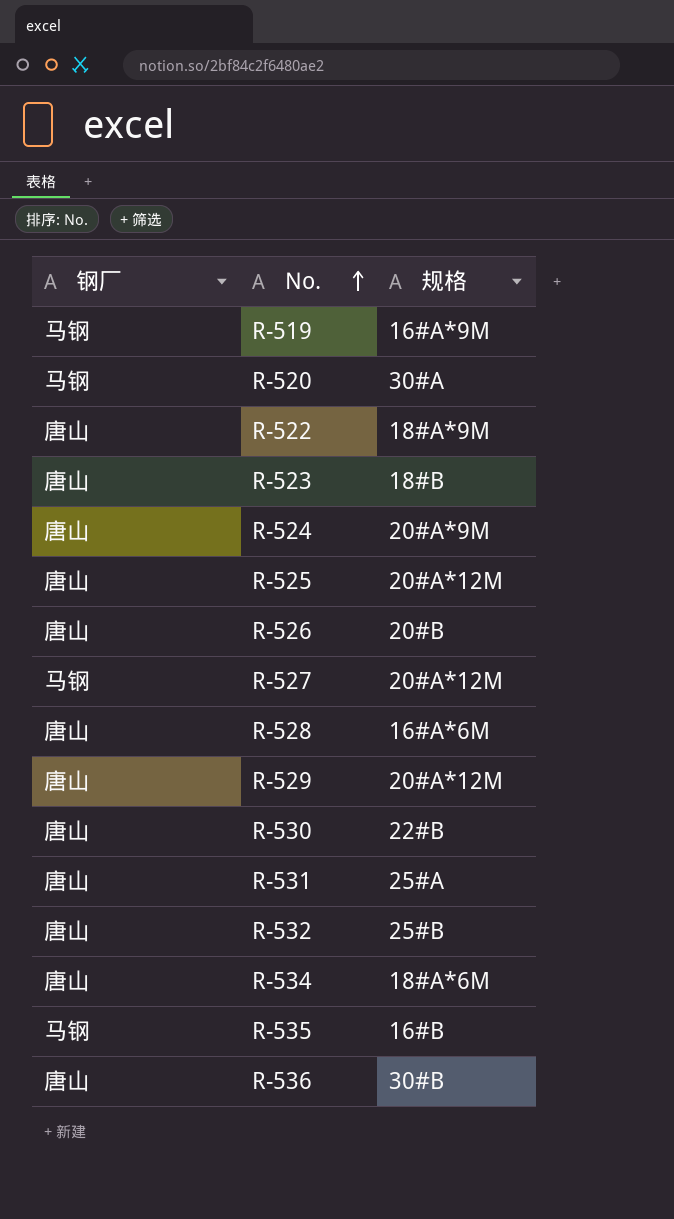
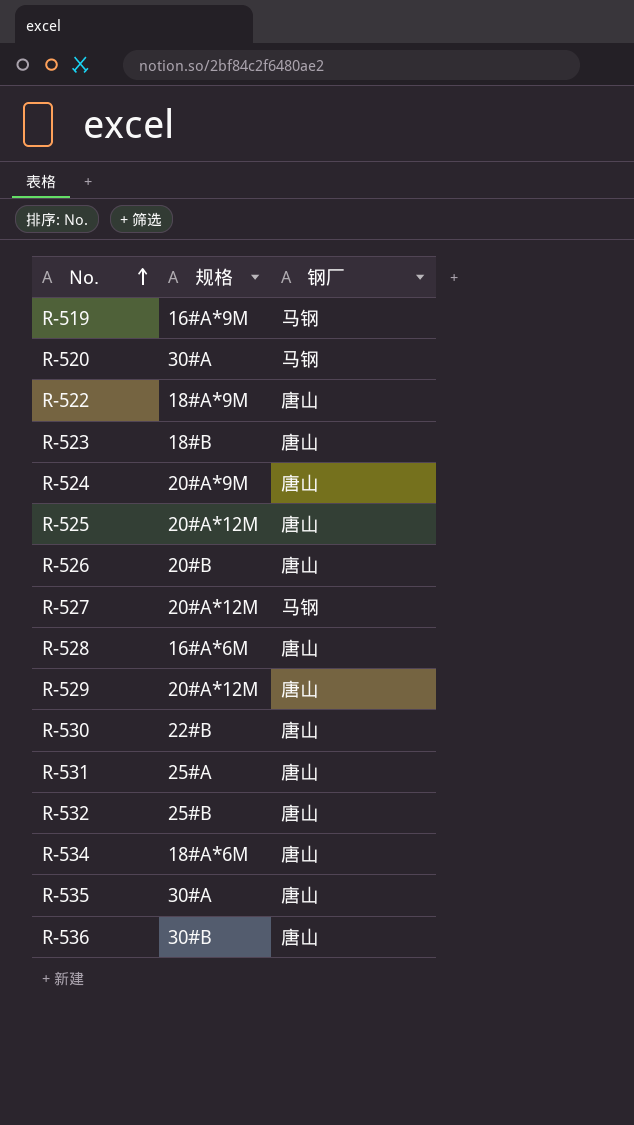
column 钢厂 | position: 1 -> 3
R-535 | 规格: 16#B -> 30#A
R-535 | 钢厂: 马钢 -> 唐山

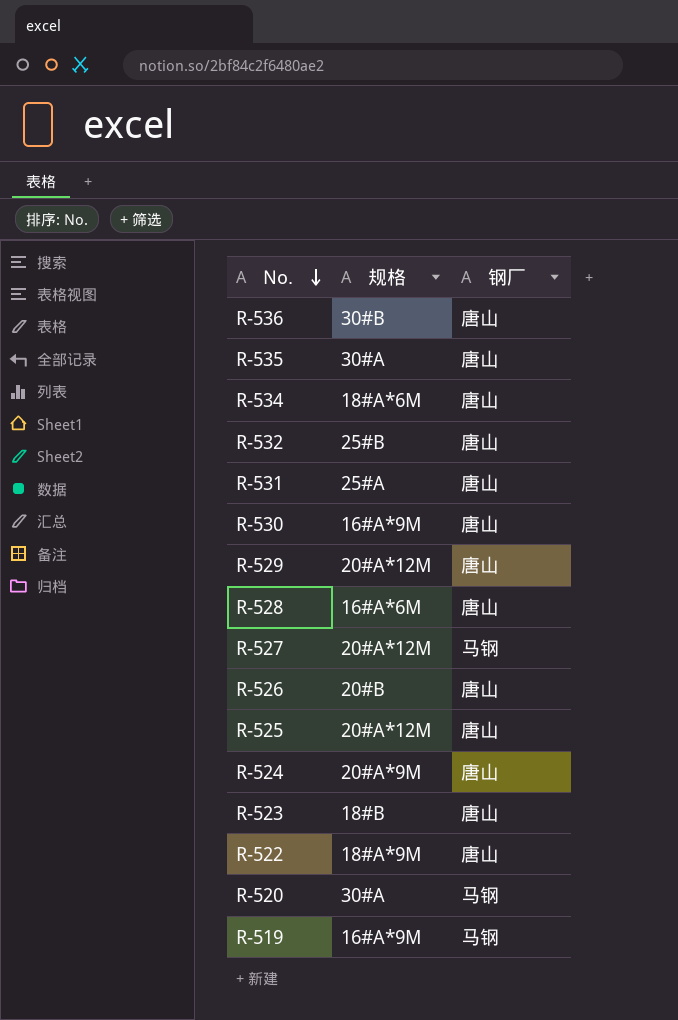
row order: No. ascending -> No. descending
R-530 | 规格: 22#B -> 16#A*9M

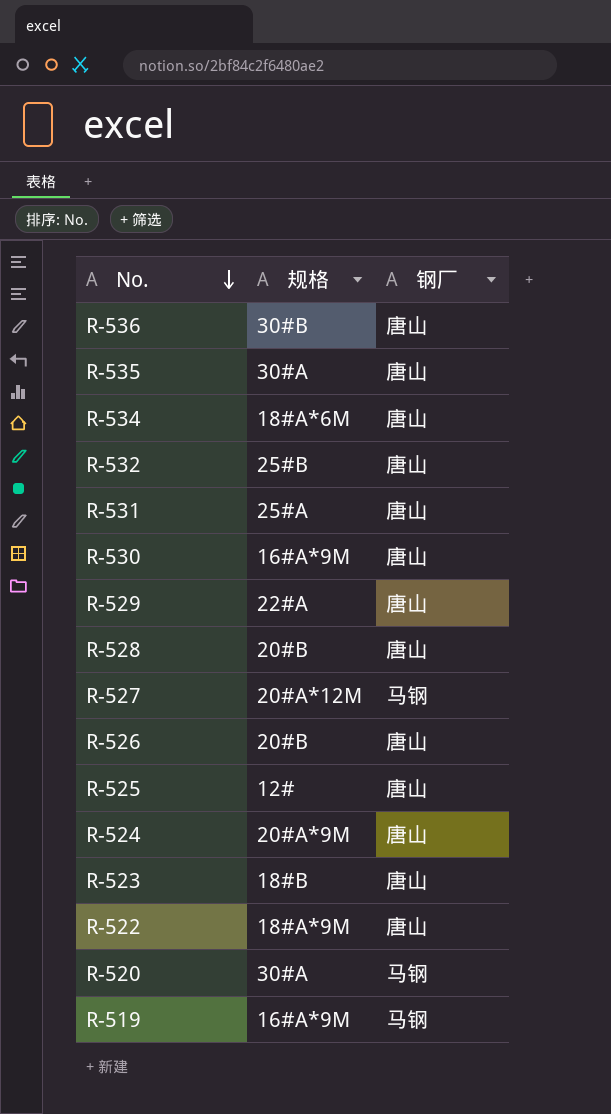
R-529 | 规格: 20#A*12M -> 22#A
R-528 | 规格: 16#A*6M -> 20#B
R-525 | 规格: 20#A*12M -> 12#

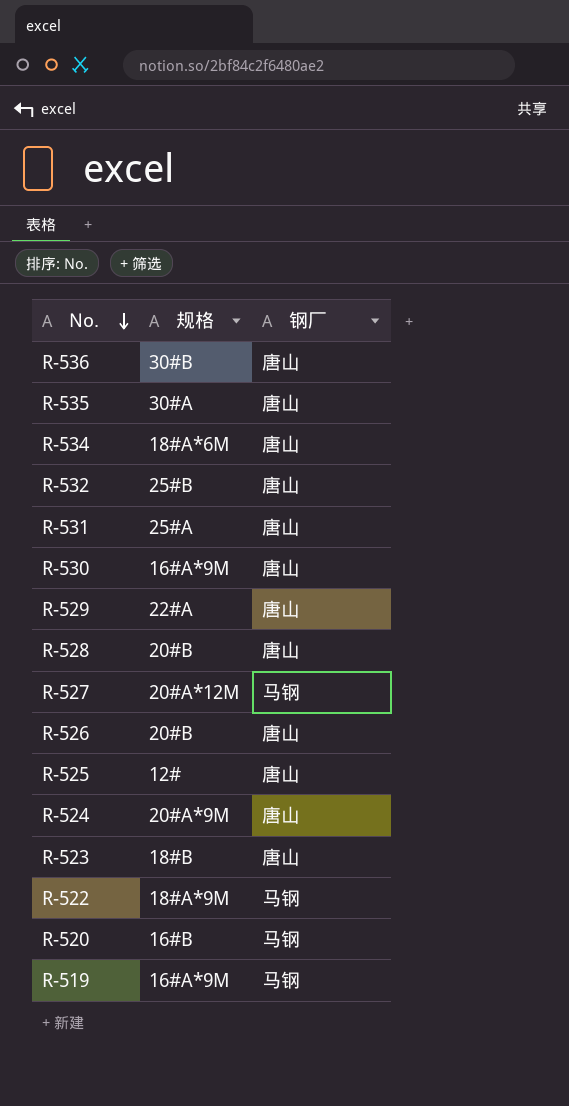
R-522 | 钢厂: 唐山 -> 马钢
R-520 | 规格: 30#A -> 16#B

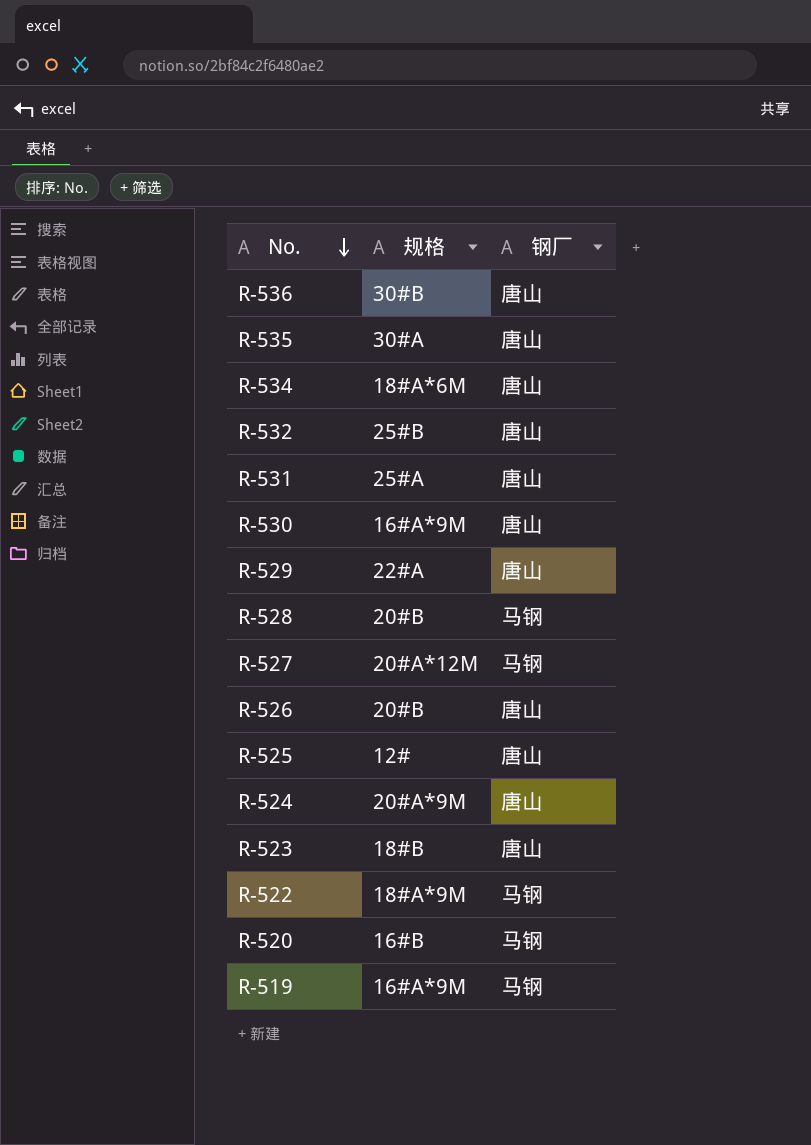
R-528 | 钢厂: 唐山 -> 马钢

